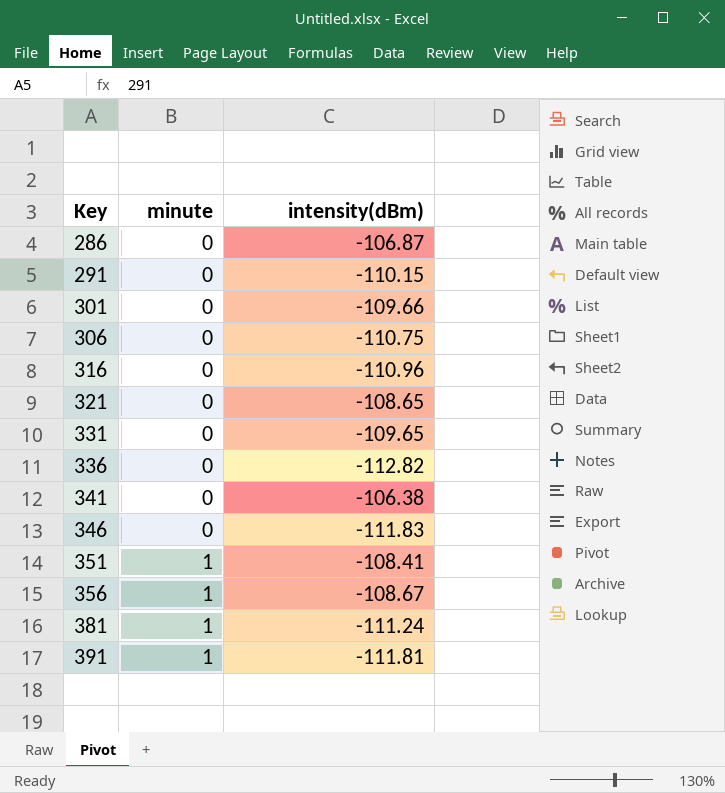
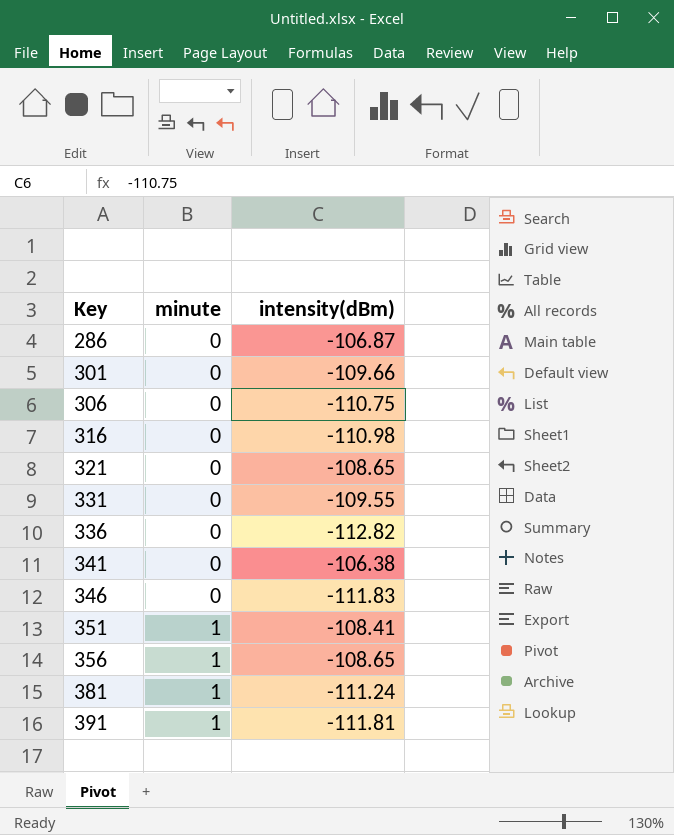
row 291: 0 | -110.15 -> none
316 | intensity(dBm): -110.96 -> -110.98
331 | intensity(dBm): -109.65 -> -109.55
356 | intensity(dBm): -108.67 -> -108.65

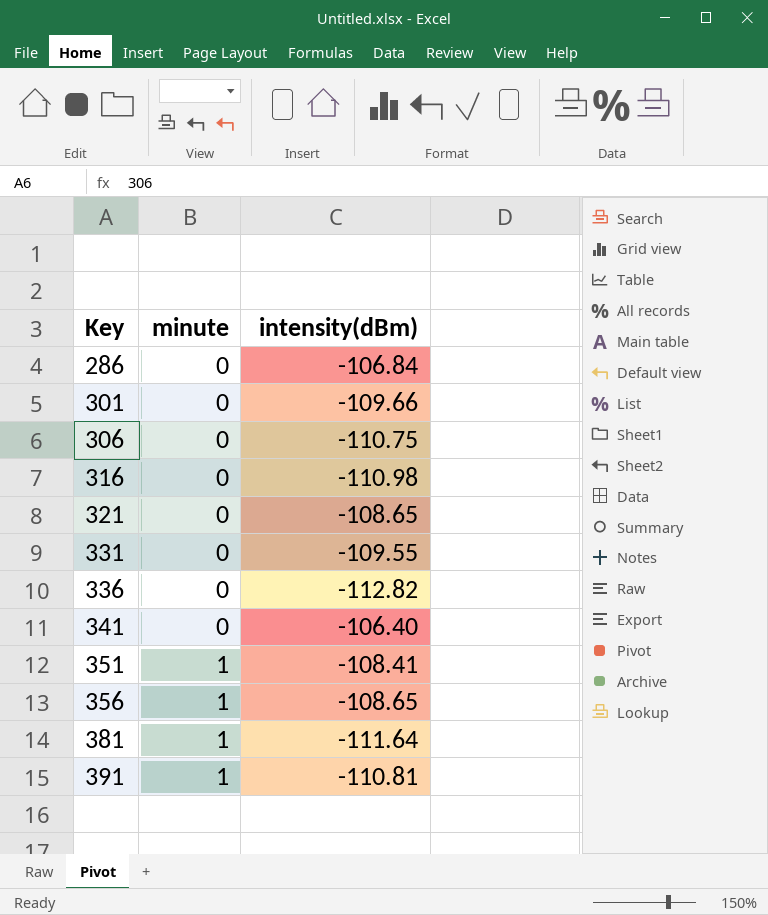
row 346: 0 | -111.83 -> none
286 | intensity(dBm): -106.87 -> -106.84
341 | intensity(dBm): -106.38 -> -106.40
381 | intensity(dBm): -111.24 -> -111.64
391 | intensity(dBm): -111.81 -> -110.81

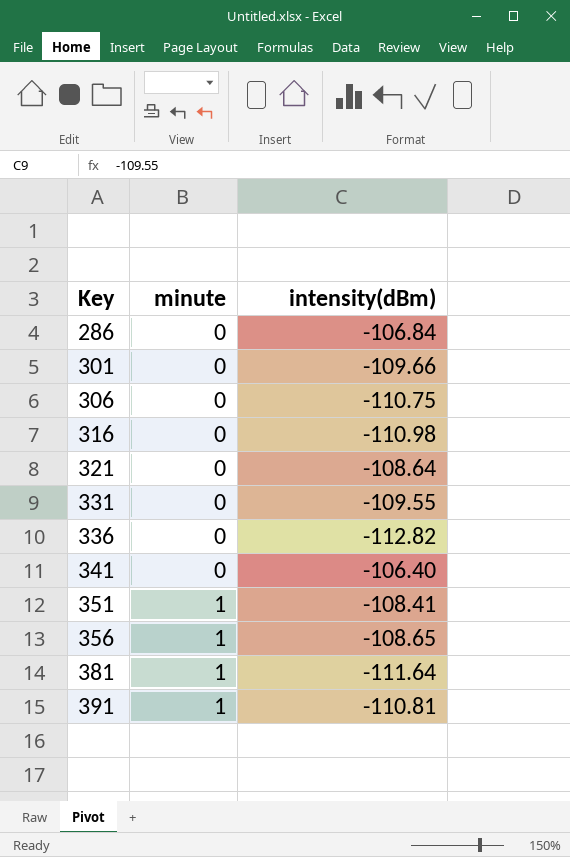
321 | intensity(dBm): -108.65 -> -108.64

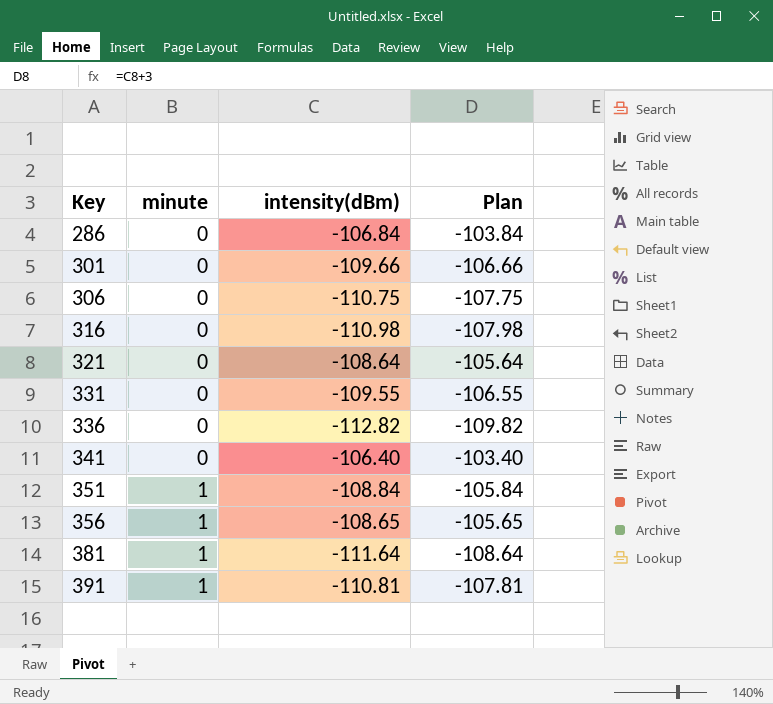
column Plan | formula: none -> [intensity(dBm)] + 3
351 | intensity(dBm): -108.41 -> -108.84

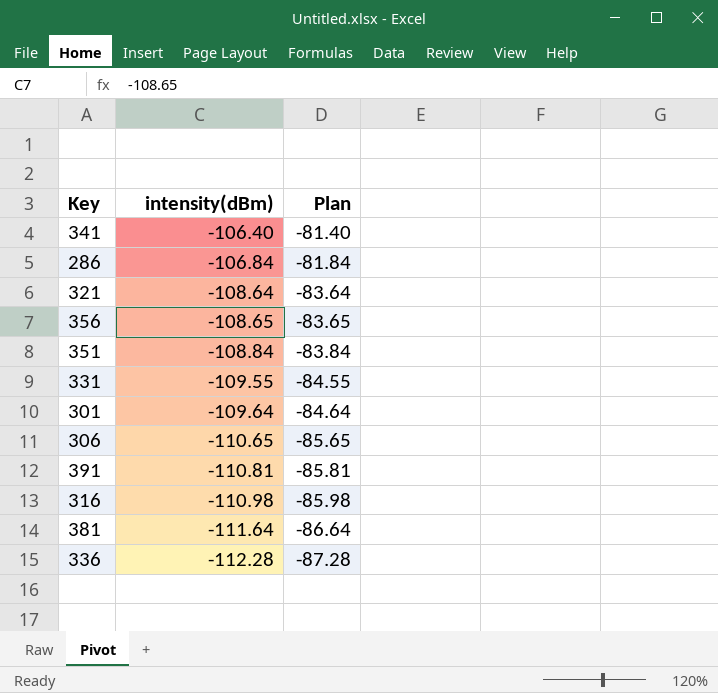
row order: Key ascending -> intensity(dBm) descending
column minute | position: 2 -> none
column Plan | formula: [intensity(dBm)] + 3 -> [intensity(dBm)] + 25
301 | intensity(dBm): -109.66 -> -109.64
306 | intensity(dBm): -110.75 -> -110.65
336 | intensity(dBm): -112.82 -> -112.28

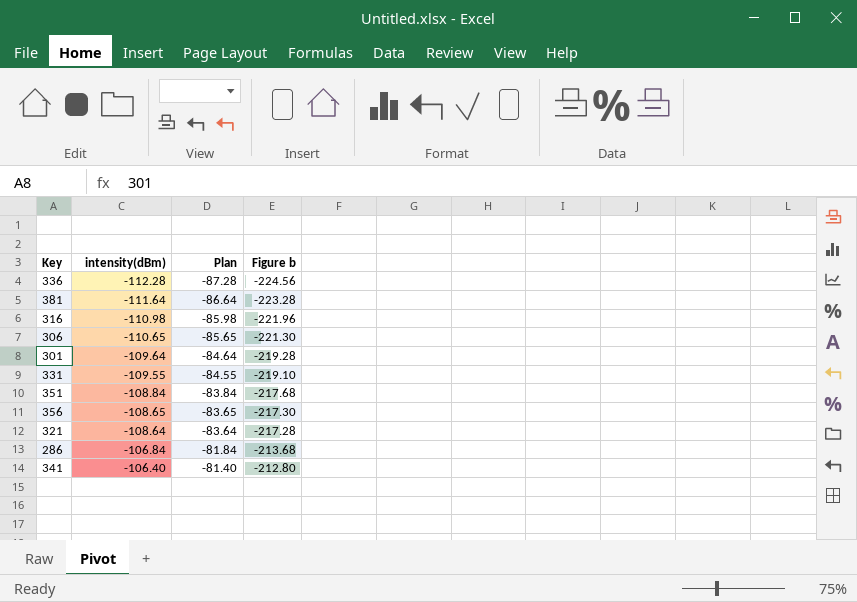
row order: intensity(dBm) descending -> intensity(dBm) ascending
column Figure b | formula: none -> [intensity(dBm)] * 2
row 391: -110.81 | -85.81 -> none

